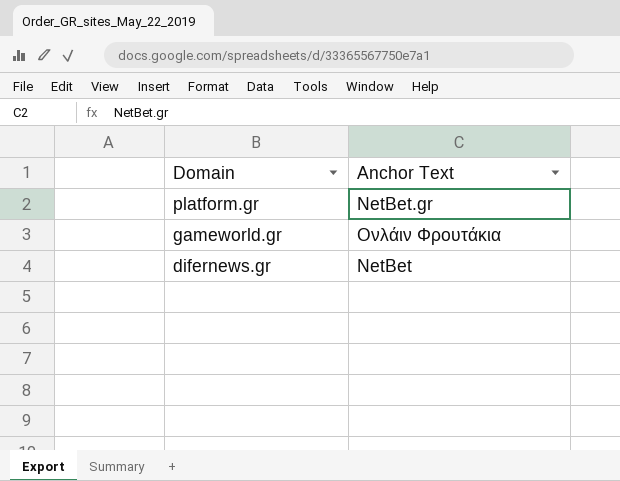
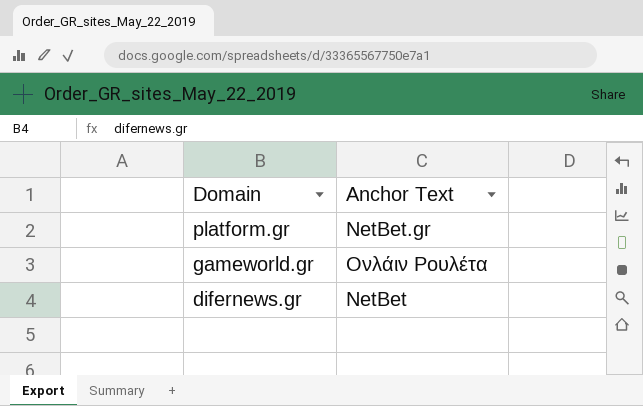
gameworld.gr | Anchor Text: Ονλάιν Φρουτάκια -> Ονλάιν Ρουλέτα

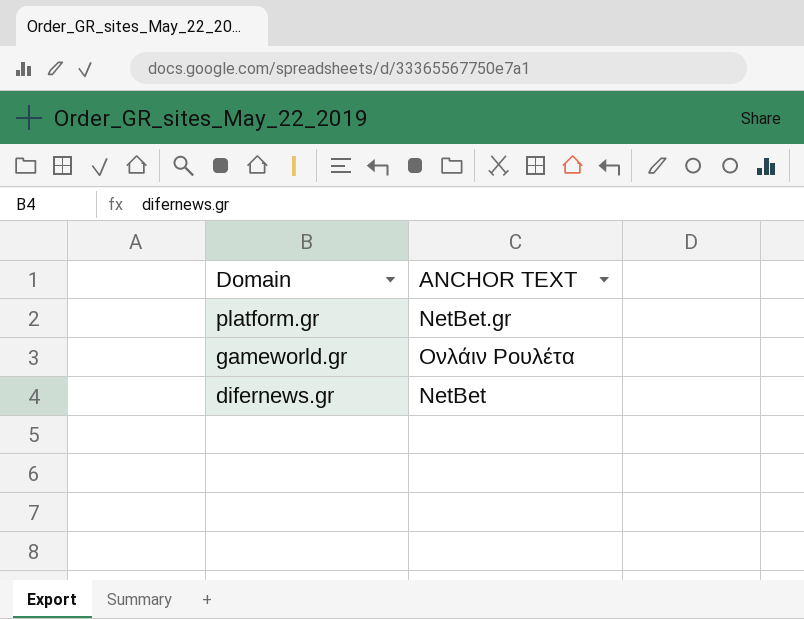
column name: Anchor Text -> ANCHOR TEXT

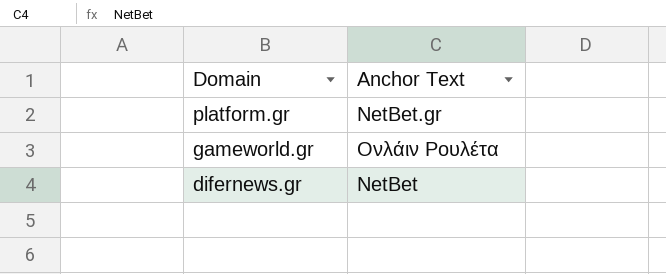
column name: ANCHOR TEXT -> Anchor Text

